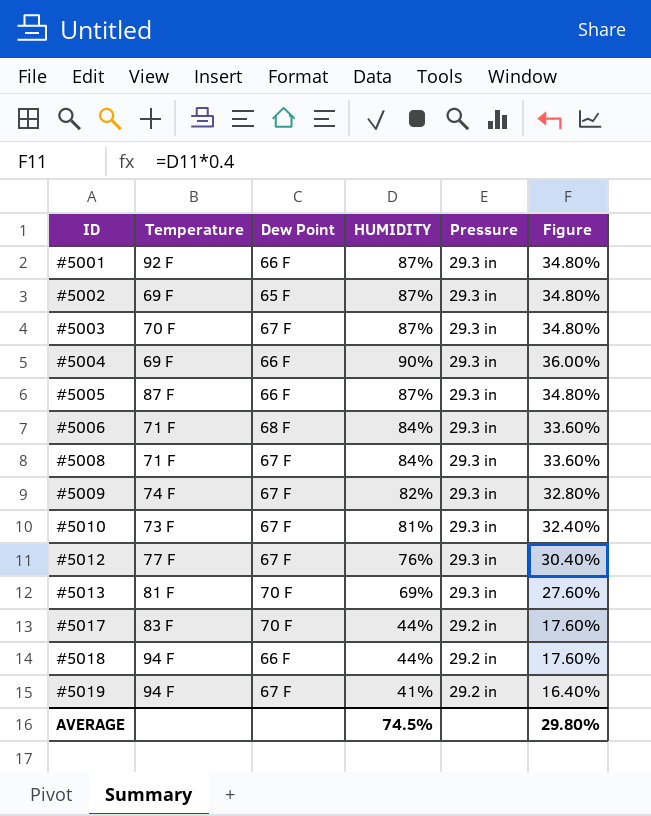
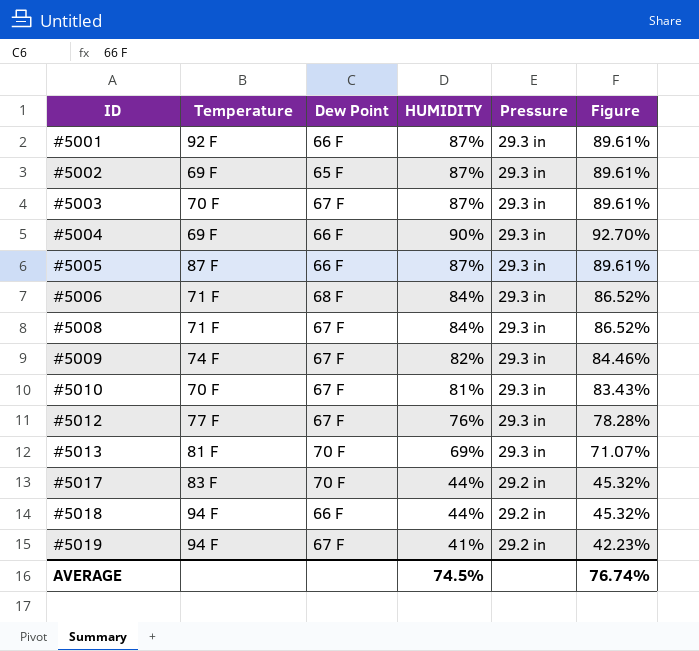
column Figure | formula: [HUMIDITY] * 0.4 -> [HUMIDITY] * 1.03
#5010 | Temperature: 73 F -> 70 F
AVERAGE | Figure: 29.80% -> 76.74%

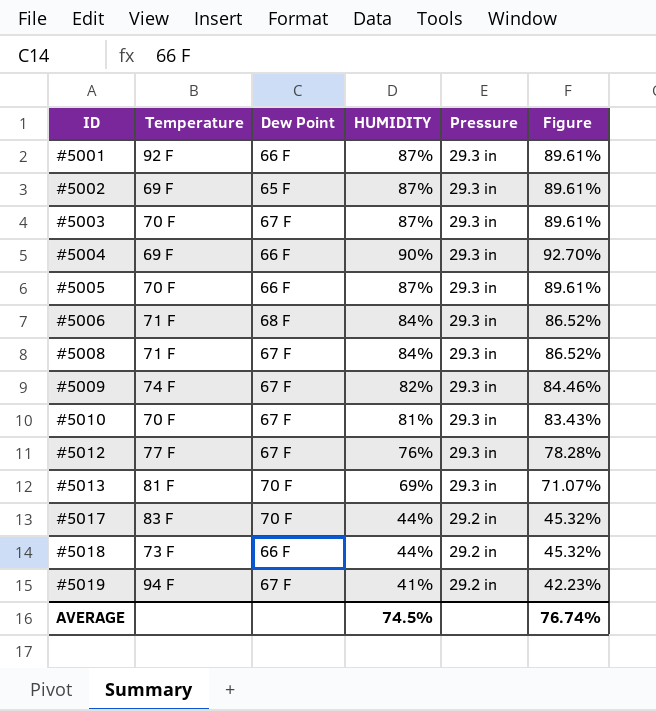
#5005 | Temperature: 87 F -> 70 F
#5018 | Temperature: 94 F -> 73 F

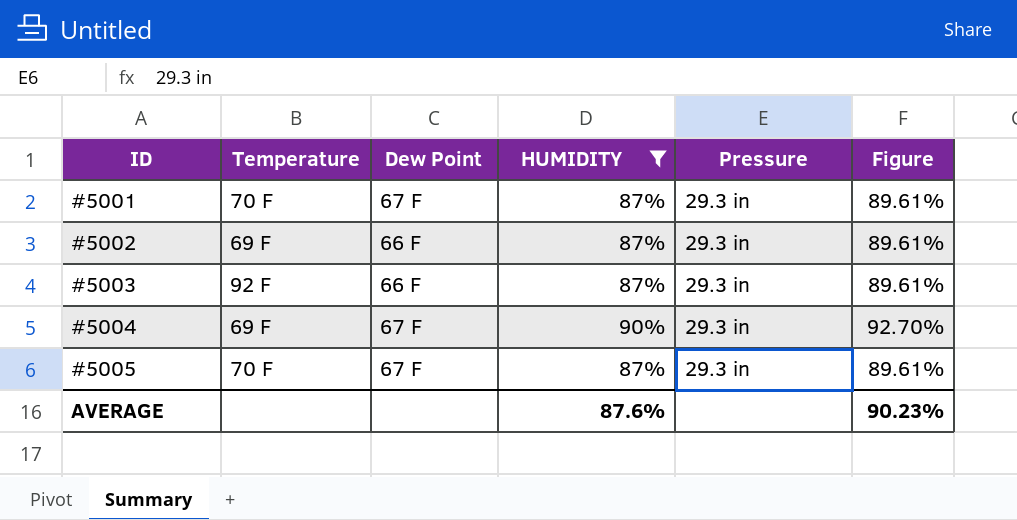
filter: none -> HUMIDITY >= 87%
#5001 | Temperature: 92 F -> 70 F
#5001 | Dew Point: 66 F -> 67 F
#5002 | Dew Point: 65 F -> 66 F
#5003 | Temperature: 70 F -> 92 F
#5003 | Dew Point: 67 F -> 66 F
#5004 | Dew Point: 66 F -> 67 F
#5005 | Dew Point: 66 F -> 67 F
AVERAGE | HUMIDITY: 74.5% -> 87.6%
AVERAGE | Figure: 76.74% -> 90.23%

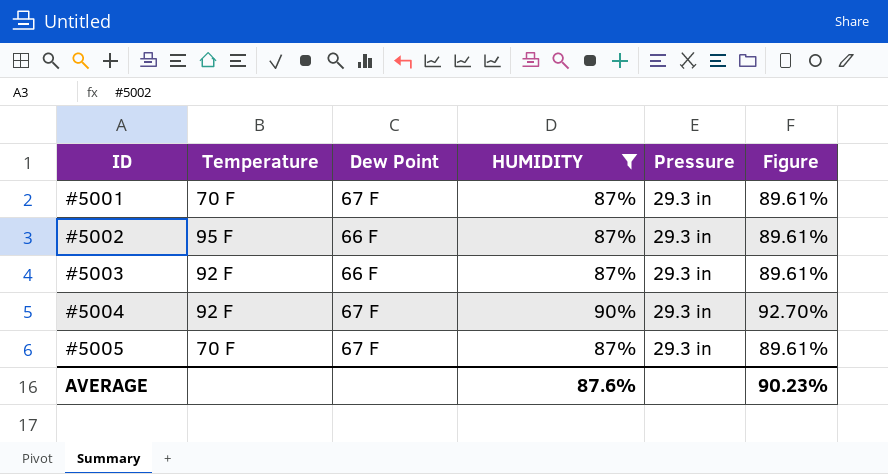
#5002 | Temperature: 69 F -> 95 F
#5004 | Temperature: 69 F -> 92 F

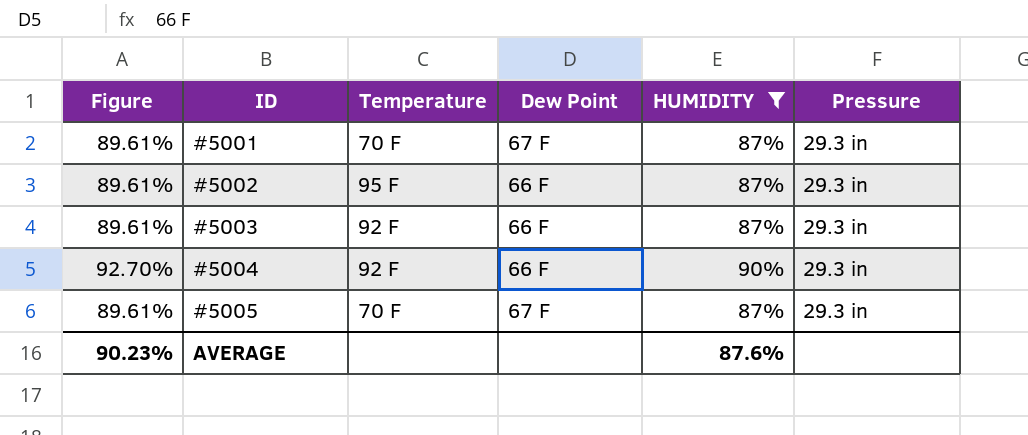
column Figure | position: 6 -> 1
#5004 | Dew Point: 67 F -> 66 F

